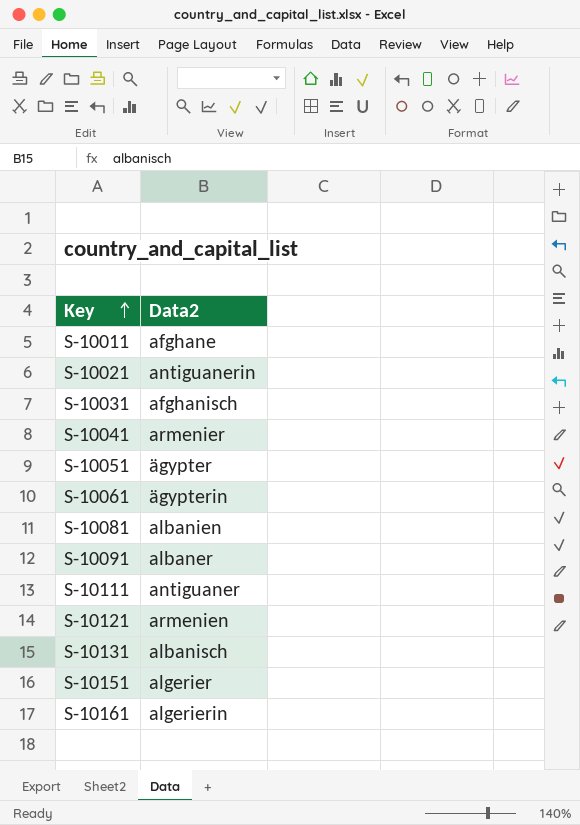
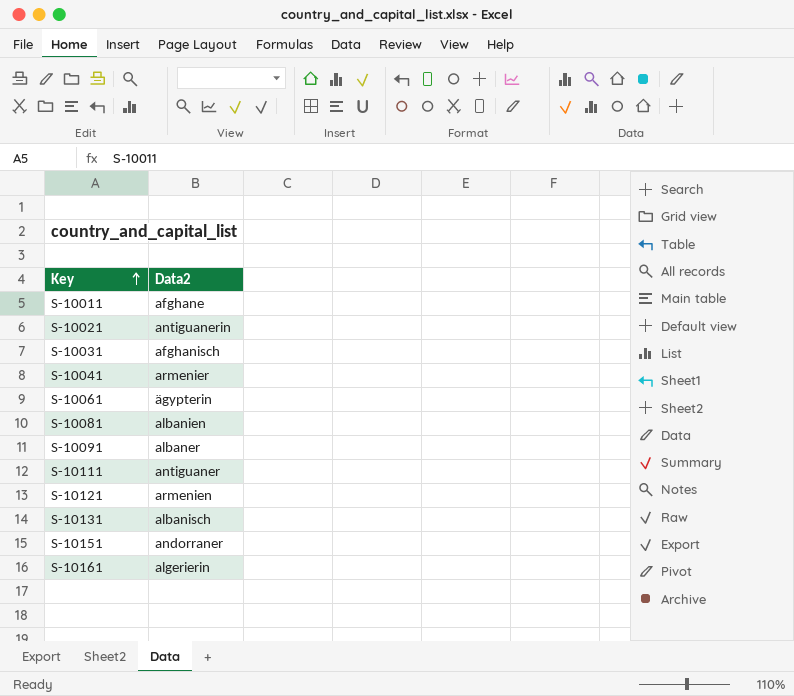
row S-10051: ägypter -> none
S-10151 | Data2: algerier -> andorraner

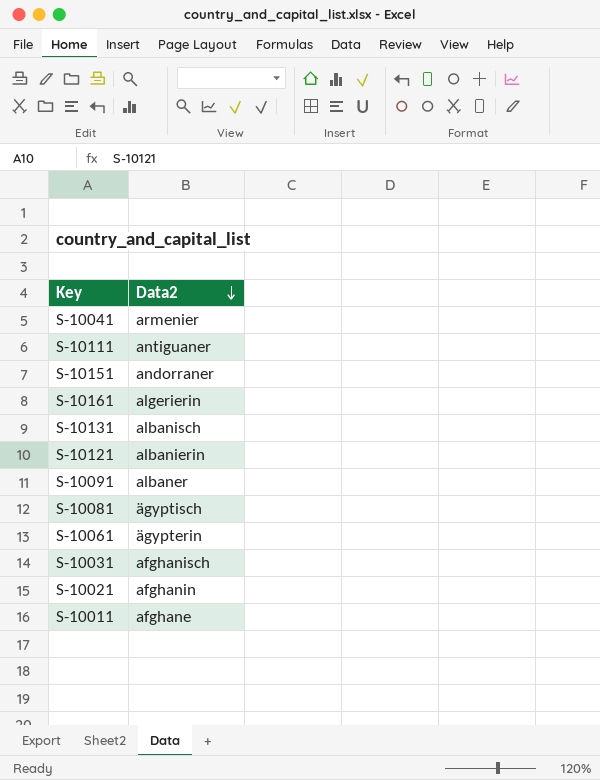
row order: Key ascending -> Data2 descending
S-10121 | Data2: armenien -> albanierin
S-10081 | Data2: albanien -> ägyptisch
S-10021 | Data2: antiguanerin -> afghanin

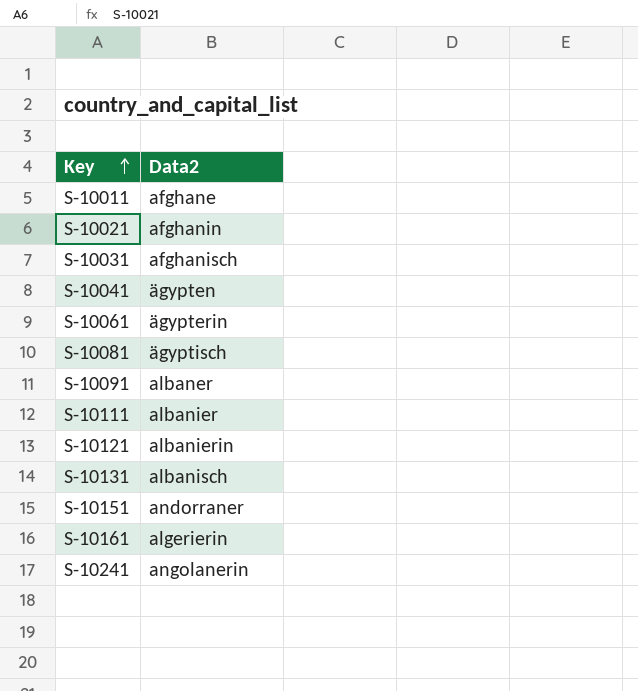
row order: Data2 descending -> Key ascending
S-10041 | Data2: armenier -> ägypten
S-10111 | Data2: antiguaner -> albanier
row S-10241: none -> angolanerin

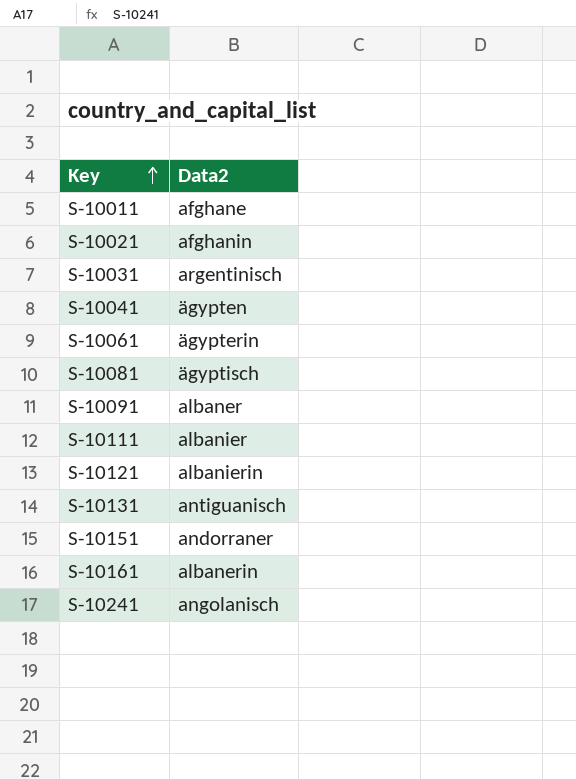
S-10031 | Data2: afghanisch -> argentinisch
S-10131 | Data2: albanisch -> antiguanisch
S-10161 | Data2: algerierin -> albanerin
S-10241 | Data2: angolanerin -> angolanisch

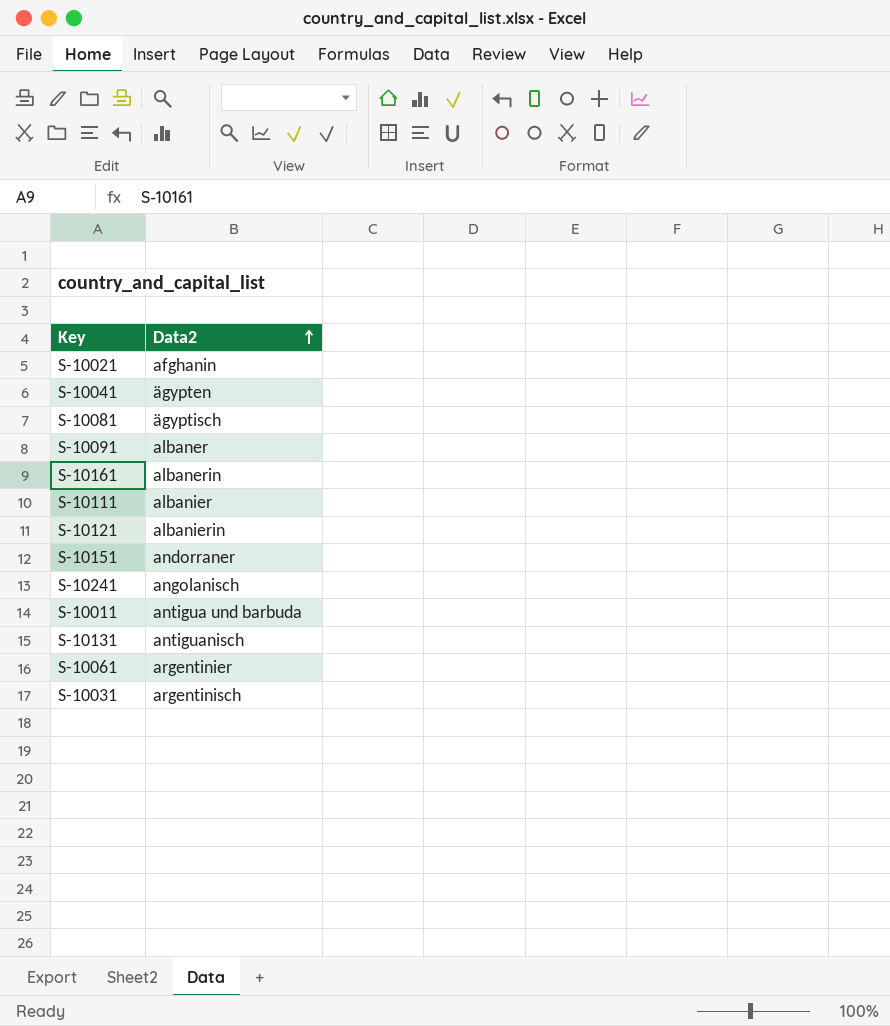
row order: Key ascending -> Data2 ascending
S-10011 | Data2: afghane -> antigua und barbuda
S-10061 | Data2: ägypterin -> argentinier

